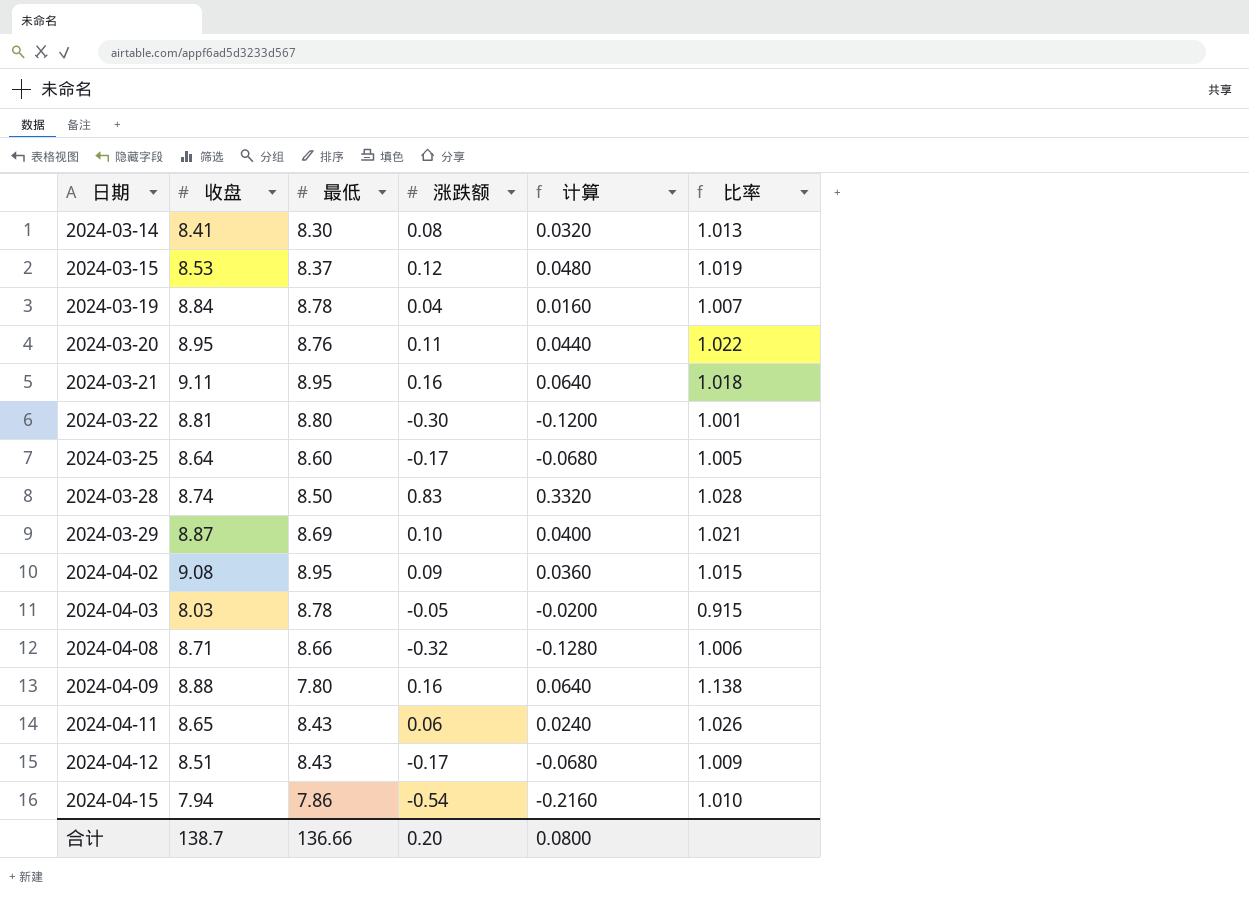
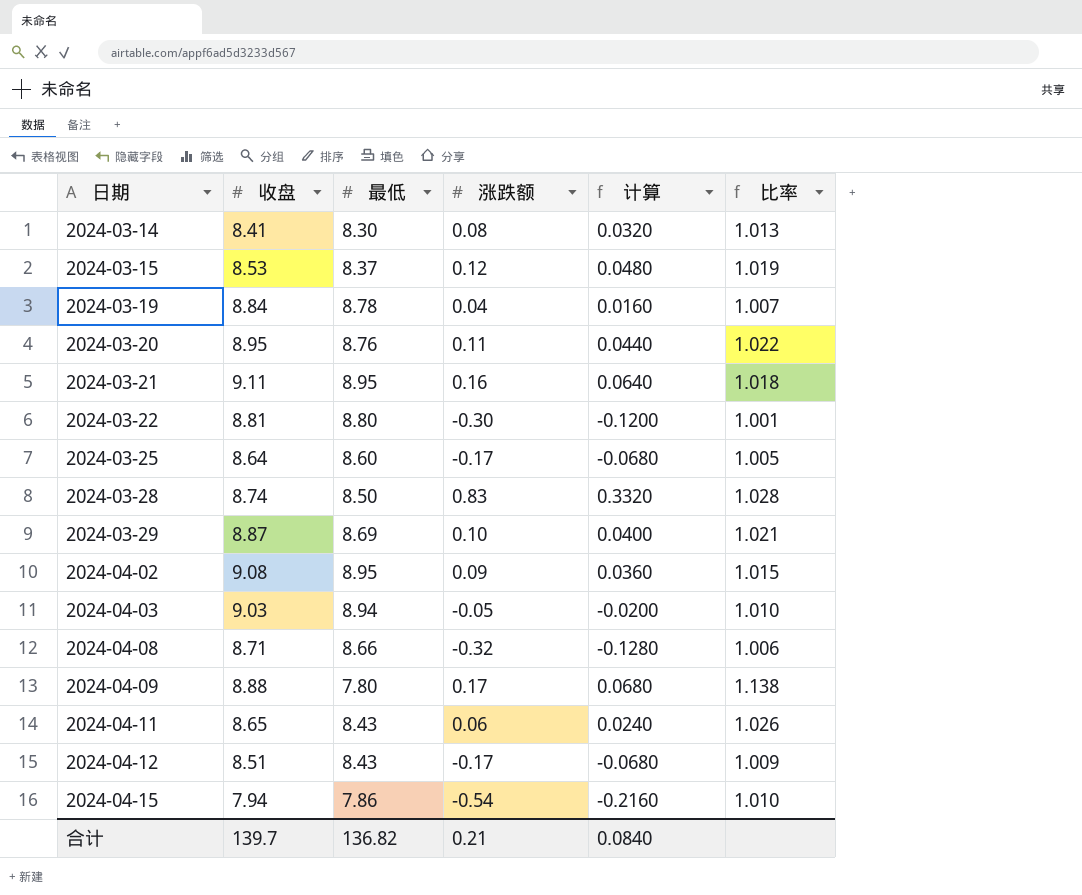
2024-04-03 | 收盘: 8.03 -> 9.03
2024-04-03 | 最低: 8.78 -> 8.94
2024-04-03 | 比率: 0.915 -> 1.010
2024-04-09 | 涨跌额: 0.16 -> 0.17
2024-04-09 | 计算: 0.0640 -> 0.0680
合计 | 收盘: 138.7 -> 139.7
合计 | 最低: 136.66 -> 136.82
合计 | 涨跌额: 0.20 -> 0.21
合计 | 计算: 0.0800 -> 0.0840

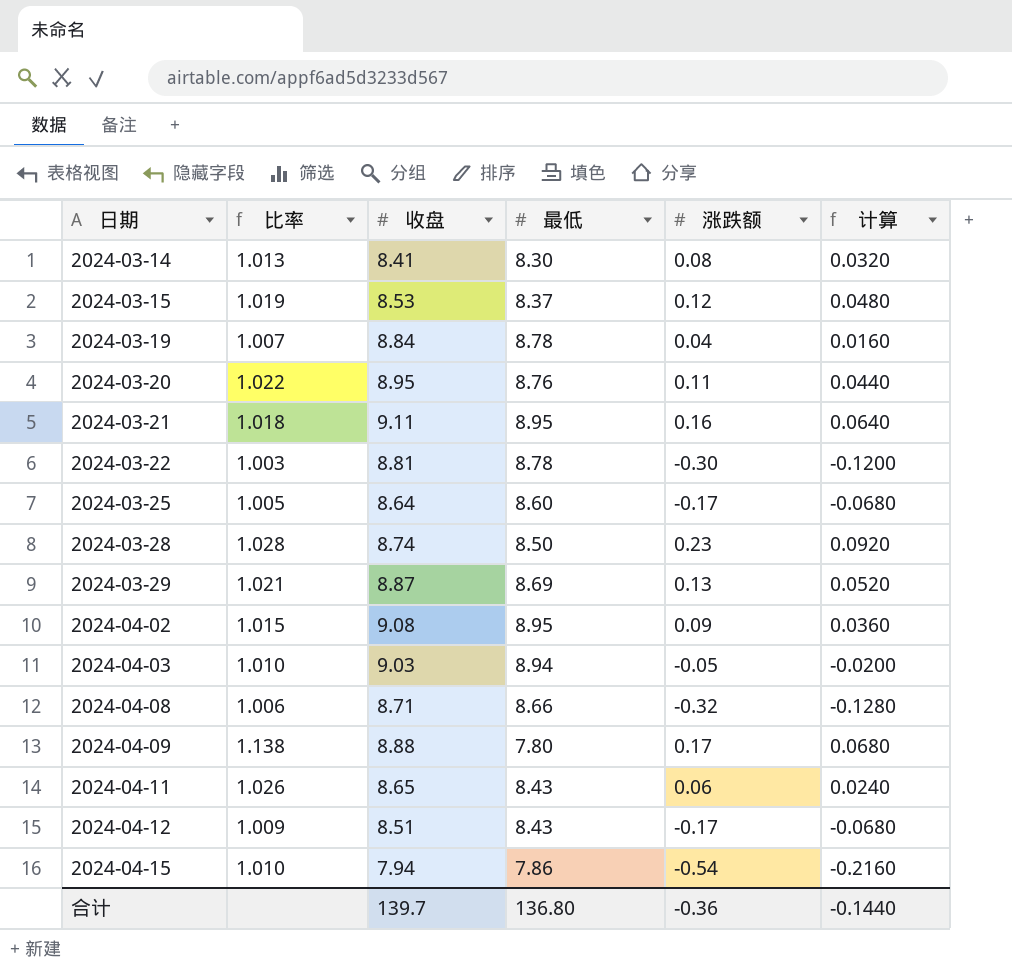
column 比率 | position: 6 -> 2
2024-03-22 | 比率: 1.001 -> 1.003
2024-03-22 | 最低: 8.80 -> 8.78
2024-03-28 | 涨跌额: 0.83 -> 0.23
2024-03-28 | 计算: 0.3320 -> 0.0920
2024-03-29 | 涨跌额: 0.10 -> 0.13
2024-03-29 | 计算: 0.0400 -> 0.0520
合计 | 最低: 136.82 -> 136.80
合计 | 涨跌额: 0.21 -> -0.36
合计 | 计算: 0.0840 -> -0.1440

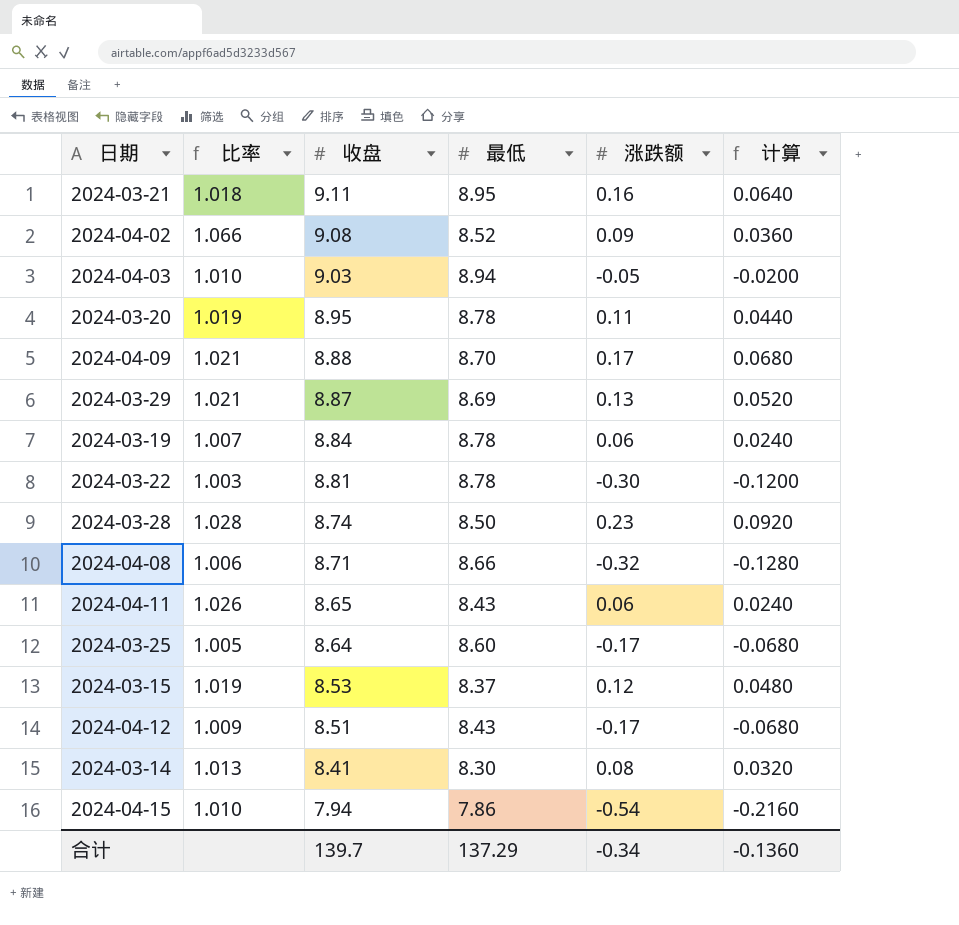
row order: 日期 ascending -> 收盘 descending
2024-04-02 | 比率: 1.015 -> 1.066
2024-04-02 | 最低: 8.95 -> 8.52
2024-03-20 | 比率: 1.022 -> 1.019
2024-03-20 | 最低: 8.76 -> 8.78
2024-04-09 | 比率: 1.138 -> 1.021
2024-04-09 | 最低: 7.80 -> 8.70
2024-03-19 | 涨跌额: 0.04 -> 0.06
2024-03-19 | 计算: 0.0160 -> 0.0240
合计 | 最低: 136.80 -> 137.29
合计 | 涨跌额: -0.36 -> -0.34
合计 | 计算: -0.1440 -> -0.1360

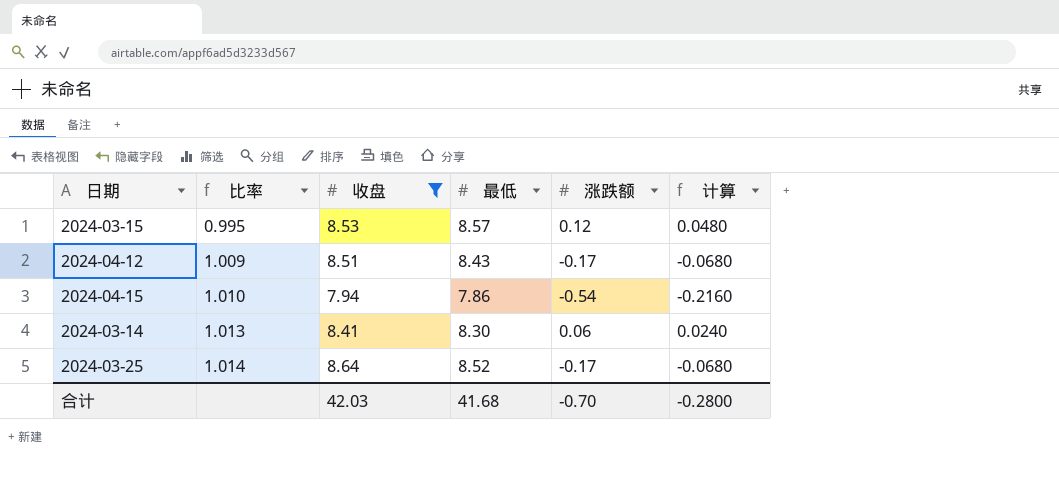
filter: none -> 收盘 <= 8.64
row order: 收盘 descending -> 比率 ascending
2024-03-15 | 比率: 1.019 -> 0.995
2024-03-15 | 最低: 8.37 -> 8.57
2024-03-14 | 涨跌额: 0.08 -> 0.06
2024-03-14 | 计算: 0.0320 -> 0.0240
2024-03-25 | 比率: 1.005 -> 1.014
2024-03-25 | 最低: 8.60 -> 8.52
合计 | 收盘: 139.7 -> 42.03
合计 | 最低: 137.29 -> 41.68
合计 | 涨跌额: -0.34 -> -0.70
合计 | 计算: -0.1360 -> -0.2800

